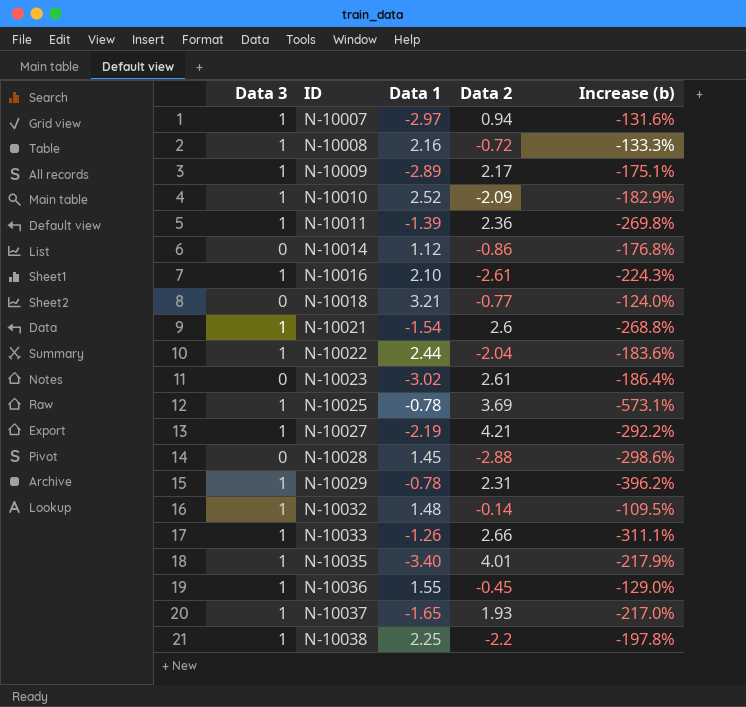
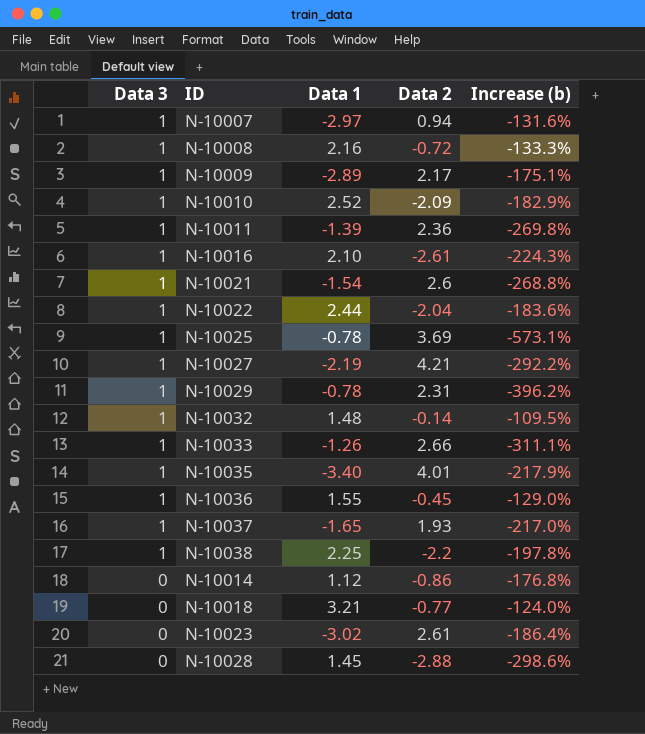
row order: ID ascending -> Data 3 descending

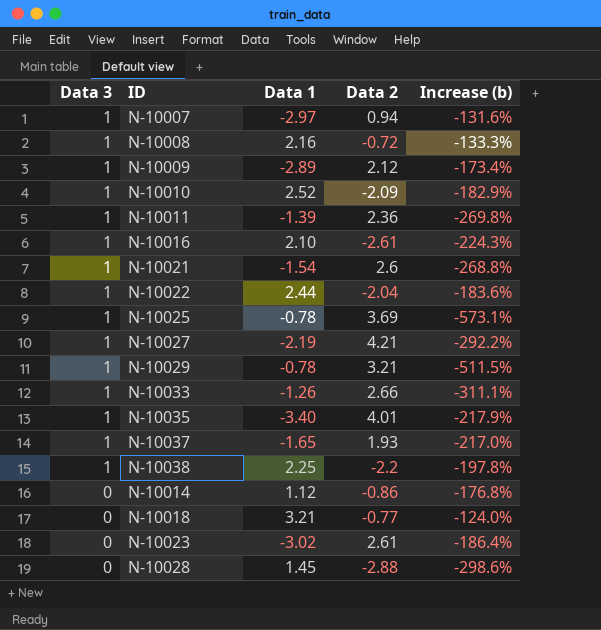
row N-10032: 1 | 1.48 | -0.14 | -109.5% -> none
row N-10036: 1 | 1.55 | -0.45 | -129.0% -> none
N-10009 | Data 2: 2.17 -> 2.12
N-10009 | Increase (b): -175.1% -> -173.4%
N-10029 | Data 2: 2.31 -> 3.21
N-10029 | Increase (b): -396.2% -> -511.5%

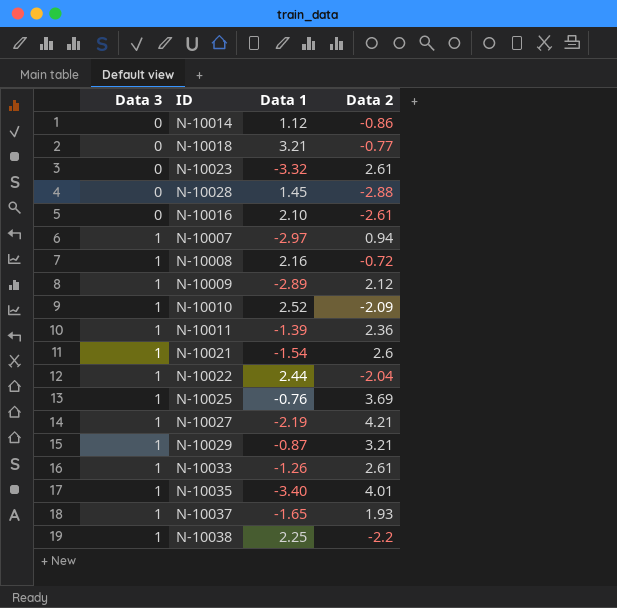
row order: Data 3 descending -> Data 3 ascending
column Increase (b) | formula: ([Data 2] - [Data 1]) / [Data 1] -> none
N-10023 | Data 1: -3.02 -> -3.32
N-10016 | Data 3: 1 -> 0
N-10025 | Data 1: -0.78 -> -0.76
N-10029 | Data 1: -0.78 -> -0.87
N-10033 | Data 2: 2.66 -> 2.61

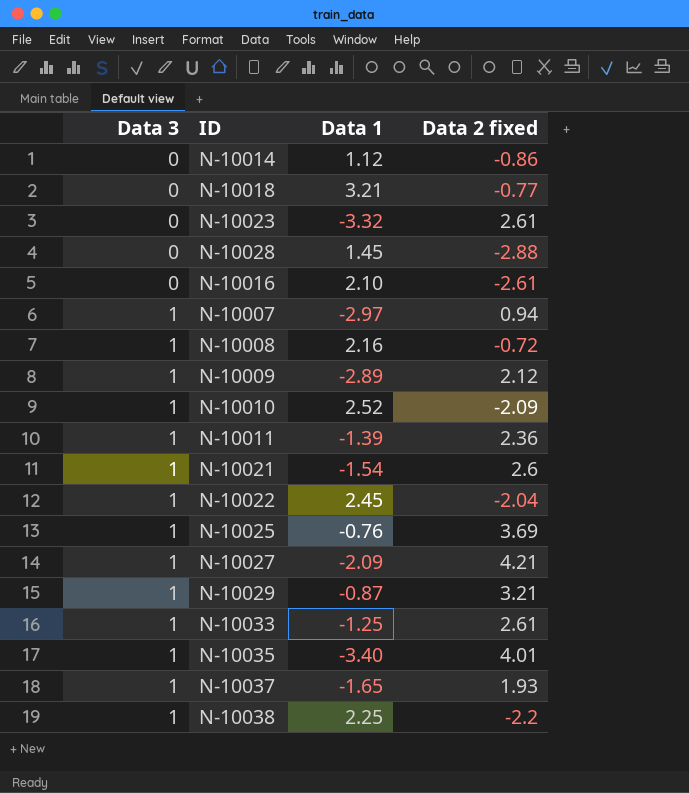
column name: Data 2 -> Data 2 fixed
N-10022 | Data 1: 2.44 -> 2.45
N-10027 | Data 1: -2.19 -> -2.09
N-10033 | Data 1: -1.26 -> -1.25

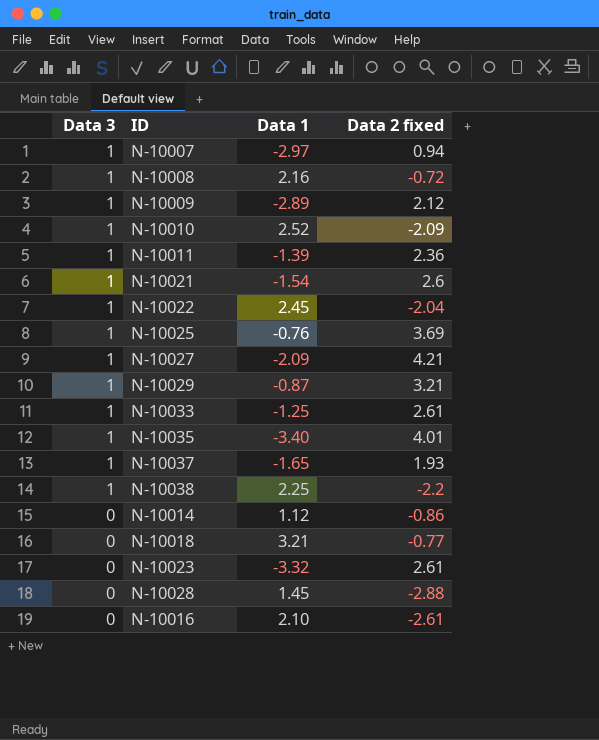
row order: Data 3 ascending -> Data 3 descending

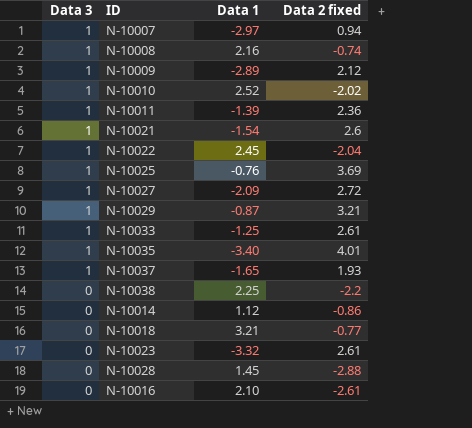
N-10008 | Data 2 fixed: -0.72 -> -0.74
N-10010 | Data 2 fixed: -2.09 -> -2.02
N-10027 | Data 2 fixed: 4.21 -> 2.72
N-10038 | Data 3: 1 -> 0

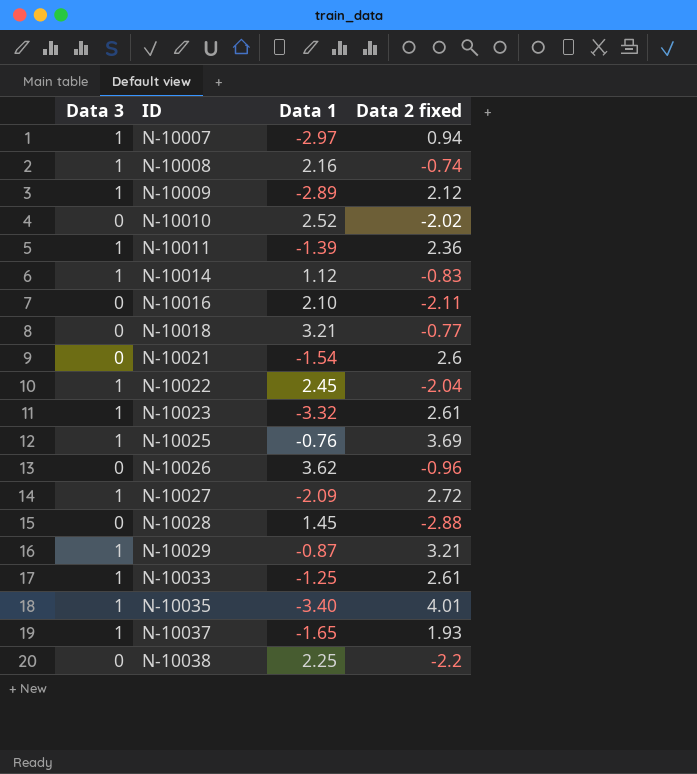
row order: Data 3 descending -> ID ascending
N-10010 | Data 3: 1 -> 0
N-10014 | Data 3: 0 -> 1
N-10014 | Data 2 fixed: -0.86 -> -0.83
N-10016 | Data 2 fixed: -2.61 -> -2.11
N-10021 | Data 3: 1 -> 0
N-10023 | Data 3: 0 -> 1
row N-10026: none -> 0 | 3.62 | -0.96

